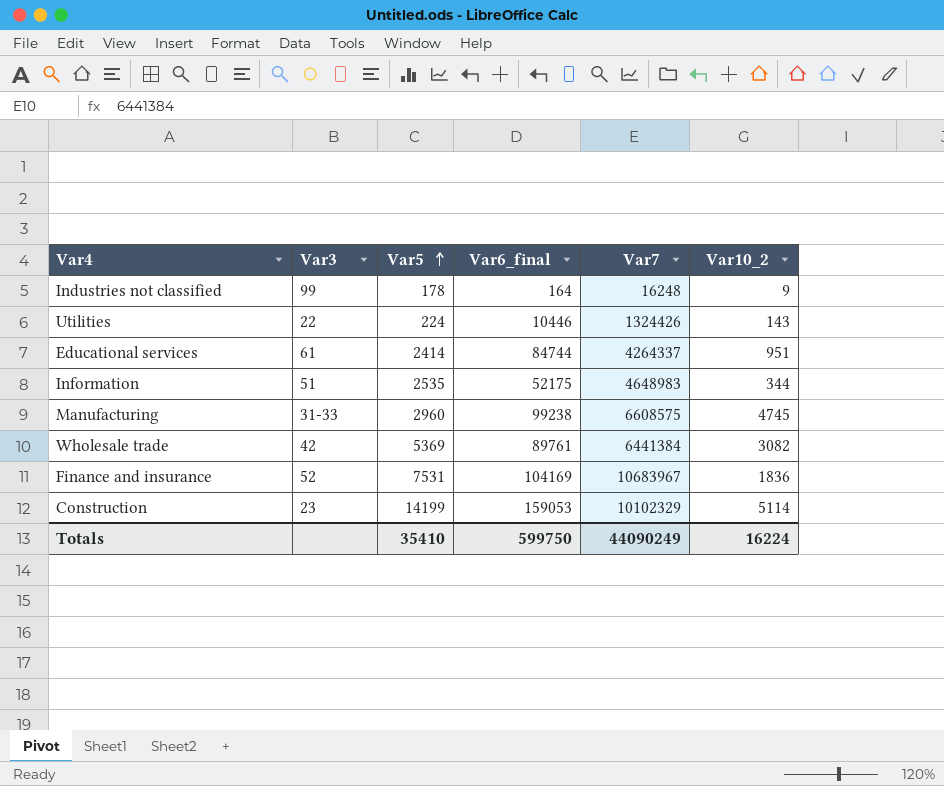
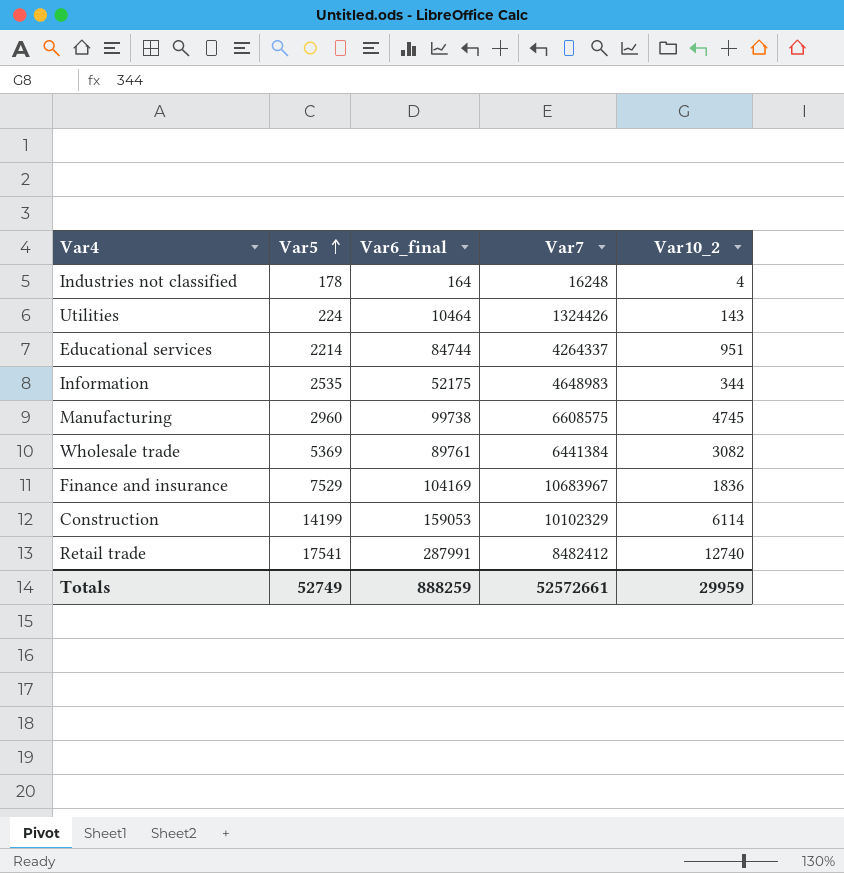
column Var3 | position: 2 -> none
Industries not classified | Var10_2: 9 -> 4
Utilities | Var6_final: 10446 -> 10464
Educational services | Var5: 2414 -> 2214
Manufacturing | Var6_final: 99238 -> 99738
Finance and insurance | Var5: 7531 -> 7529
Construction | Var10_2: 5114 -> 6114
row Retail trade: none -> 17541 | 287991 | 8482412 | 12740
Totals | Var5: 35410 -> 52749
Totals | Var6_final: 599750 -> 888259
Totals | Var7: 44090249 -> 52572661
Totals | Var10_2: 16224 -> 29959

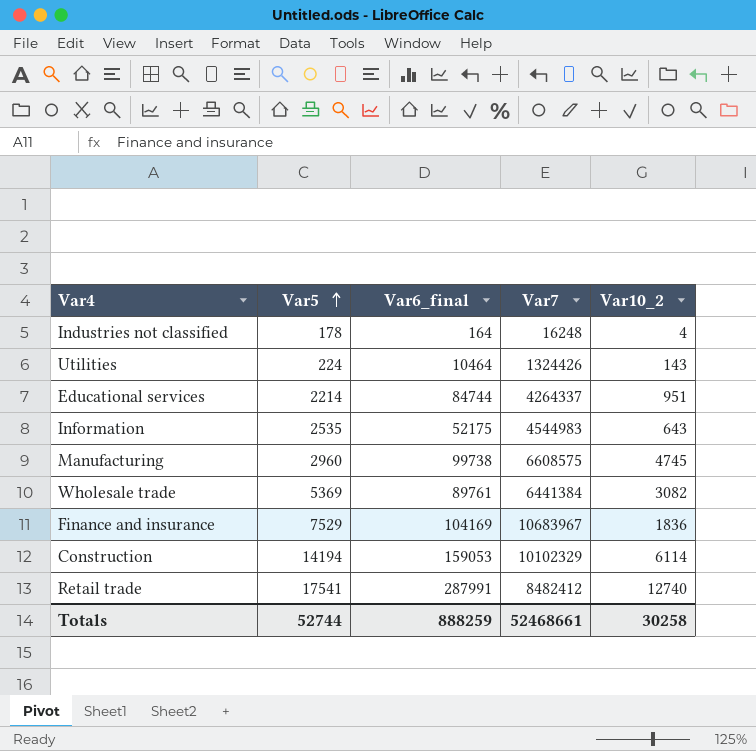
Information | Var7: 4648983 -> 4544983
Information | Var10_2: 344 -> 643
Construction | Var5: 14199 -> 14194
Totals | Var5: 52749 -> 52744
Totals | Var7: 52572661 -> 52468661
Totals | Var10_2: 29959 -> 30258

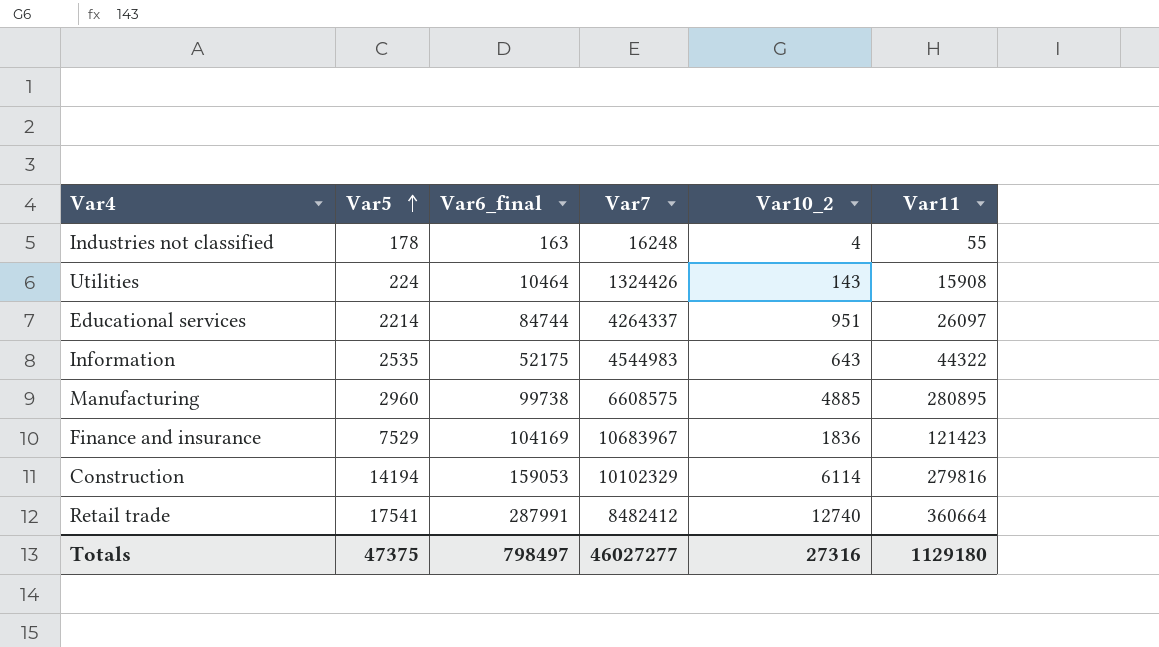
column Var11 | position: none -> 6
row Wholesale trade: 5369 | 89761 | 6441384 | 3082 -> none
Industries not classified | Var6_final: 164 -> 163
Manufacturing | Var10_2: 4745 -> 4885
Totals | Var5: 52744 -> 47375
Totals | Var6_final: 888259 -> 798497
Totals | Var7: 52468661 -> 46027277
Totals | Var10_2: 30258 -> 27316

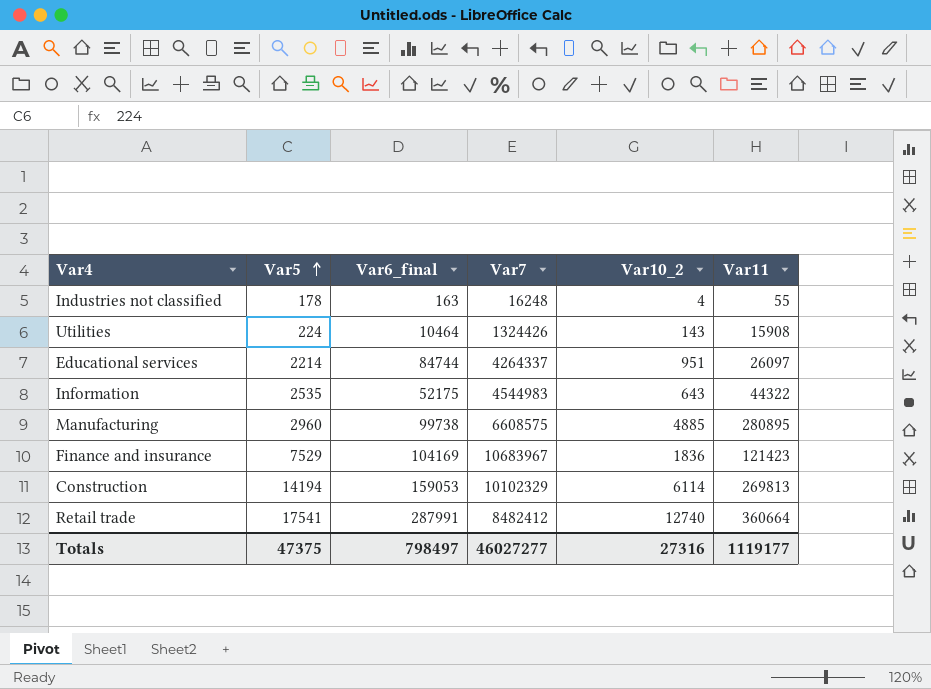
Construction | Var11: 279816 -> 269813
Totals | Var11: 1129180 -> 1119177

